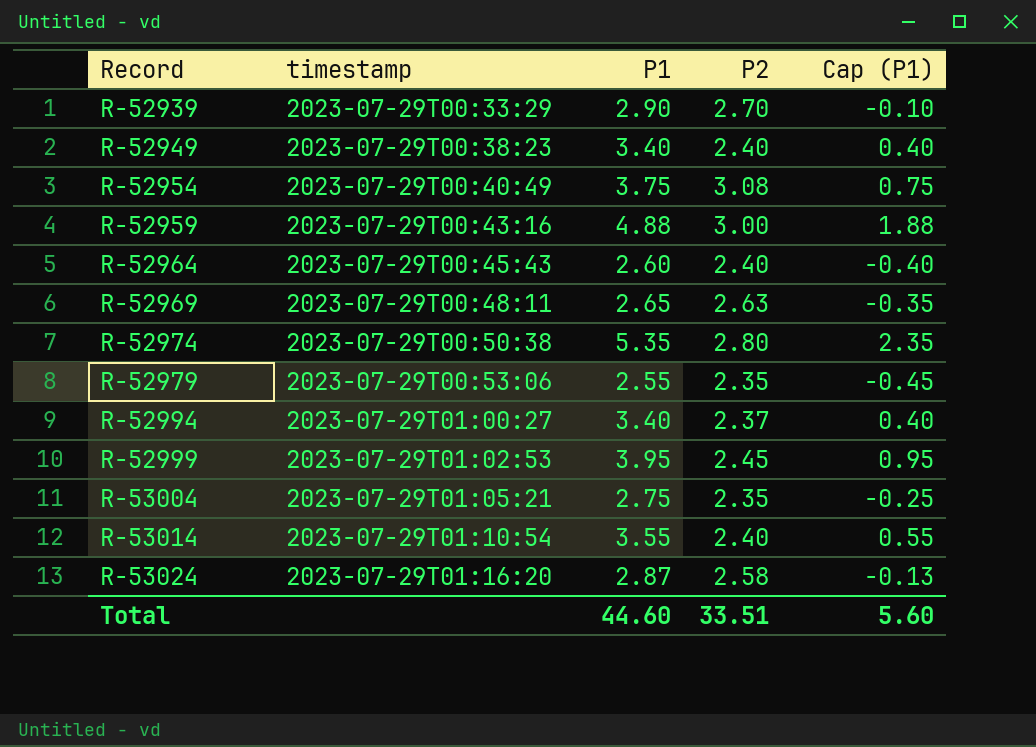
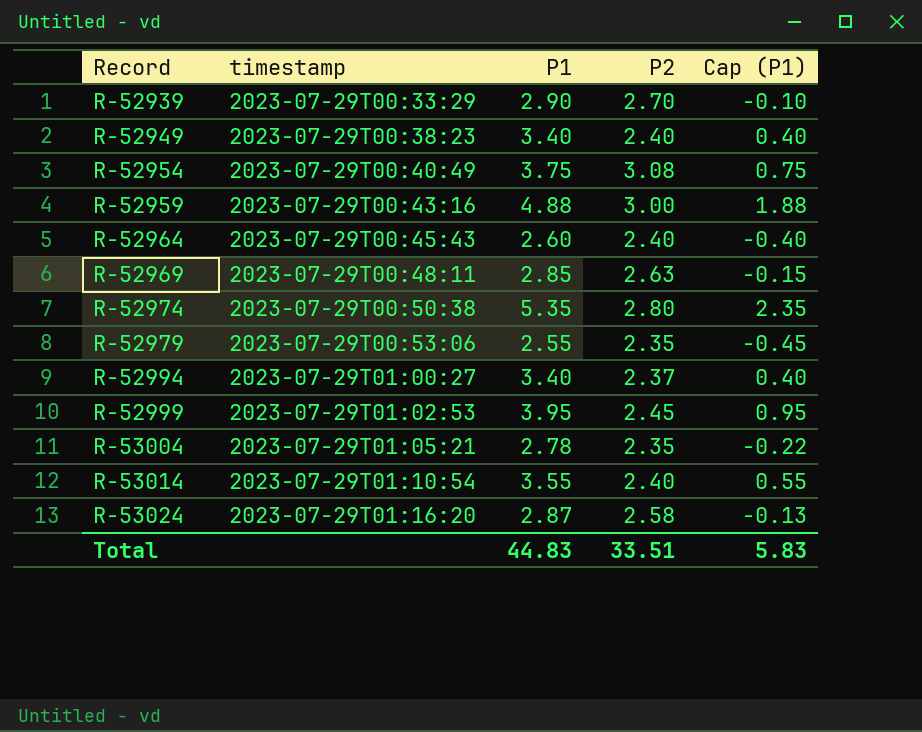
R-52969 | P1: 2.65 -> 2.85
R-52969 | Cap (P1): -0.35 -> -0.15
R-53004 | P1: 2.75 -> 2.78
R-53004 | Cap (P1): -0.25 -> -0.22
Total | P1: 44.60 -> 44.83
Total | Cap (P1): 5.60 -> 5.83

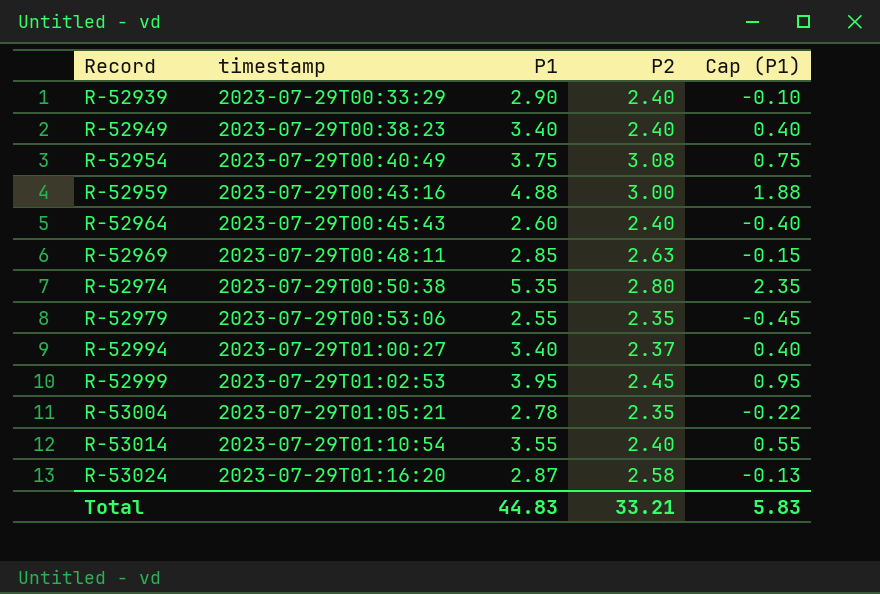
R-52939 | P2: 2.70 -> 2.40
Total | P2: 33.51 -> 33.21

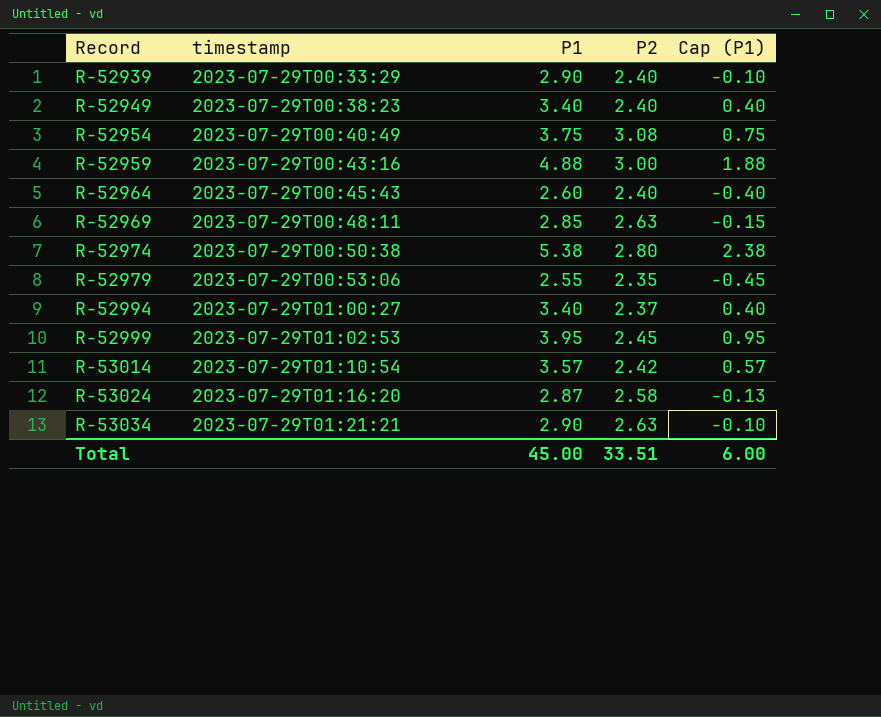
row R-53004: 2023-07-29T01:05:21 | 2.78 | 2.35 | -0.22 -> none
R-52974 | P1: 5.35 -> 5.38
R-52974 | Cap (P1): 2.35 -> 2.38
R-53014 | P1: 3.55 -> 3.57
R-53014 | P2: 2.40 -> 2.42
R-53014 | Cap (P1): 0.55 -> 0.57
row R-53034: none -> 2023-07-29T01:21:21 | 2.90 | 2.63 | -0.10
Total | P1: 44.83 -> 45.00
Total | P2: 33.21 -> 33.51
Total | Cap (P1): 5.83 -> 6.00

